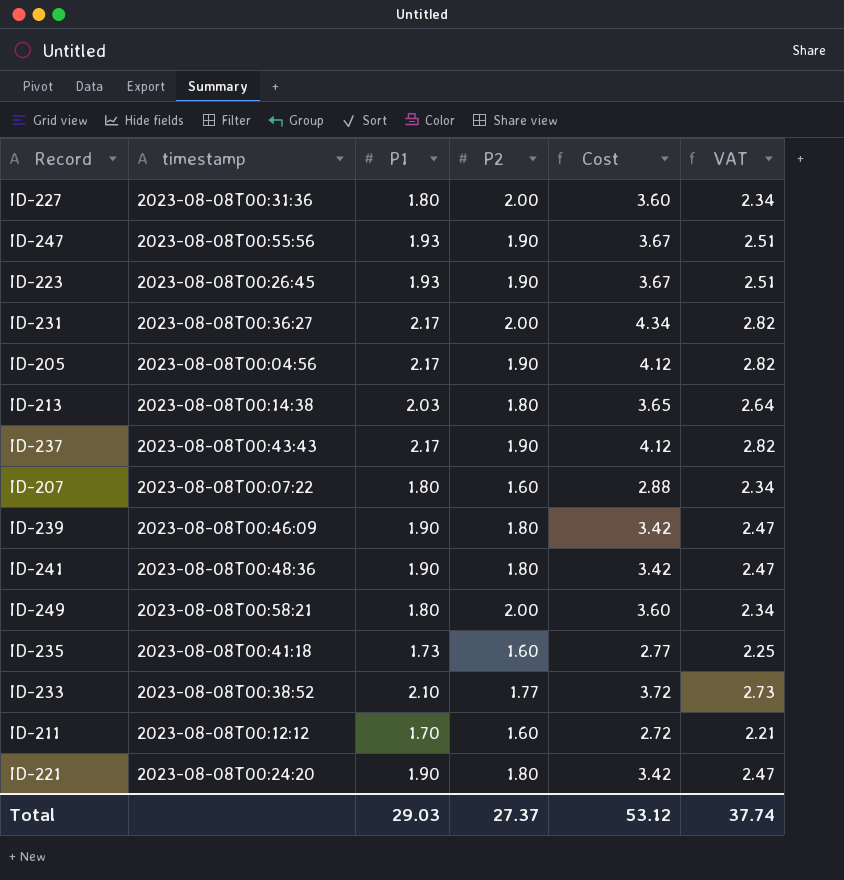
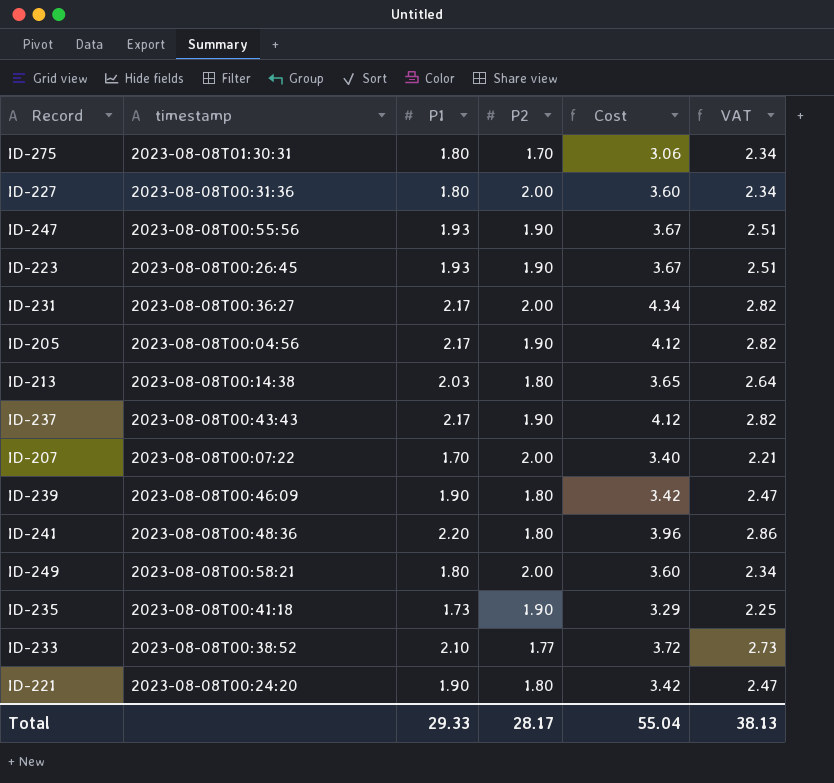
row ID-211: 2023-08-08T00:12:12 | 1.70 | 1.60 | 2.72 | 2.21 -> none
row ID-275: none -> 2023-08-08T01:30:31 | 1.80 | 1.70 | 3.06 | 2.34
ID-207 | P1: 1.80 -> 1.70
ID-207 | P2: 1.60 -> 2.00
ID-207 | Cost: 2.88 -> 3.40
ID-207 | VAT: 2.34 -> 2.21
ID-241 | P1: 1.90 -> 2.20
ID-241 | Cost: 3.42 -> 3.96
ID-241 | VAT: 2.47 -> 2.86
ID-235 | P2: 1.60 -> 1.90
ID-235 | Cost: 2.77 -> 3.29
Total | P1: 29.03 -> 29.33
Total | P2: 27.37 -> 28.17
Total | Cost: 53.12 -> 55.04
Total | VAT: 37.74 -> 38.13

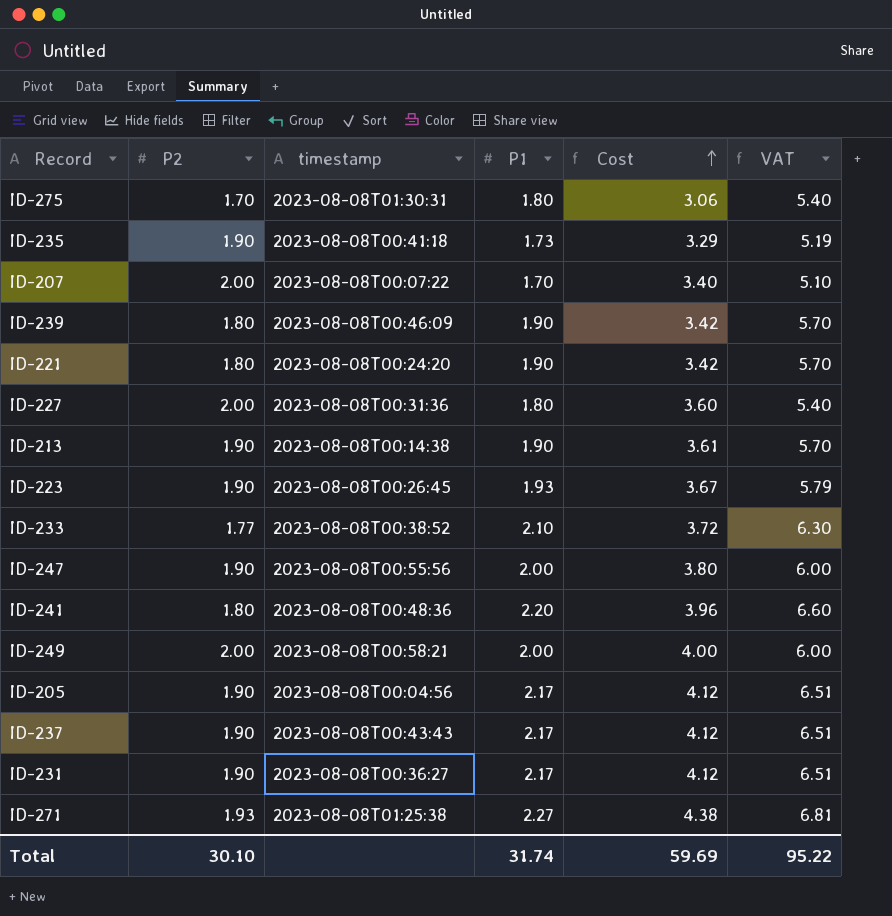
row order: none -> Cost ascending
column P2 | position: 4 -> 2
column VAT | formula: [P1] * 1.3 -> [P1] * 3
ID-213 | P2: 1.80 -> 1.90
ID-213 | P1: 2.03 -> 1.90
ID-213 | Cost: 3.65 -> 3.61
ID-247 | P1: 1.93 -> 2.00
ID-247 | Cost: 3.67 -> 3.80
ID-249 | P1: 1.80 -> 2.00
ID-249 | Cost: 3.60 -> 4.00
ID-231 | P2: 2.00 -> 1.90
ID-231 | Cost: 4.34 -> 4.12
row ID-271: none -> 1.93 | 2023-08-08T01:25:38 | 2.27 | 4.38 | 6.81
Total | P2: 28.17 -> 30.10
Total | P1: 29.33 -> 31.74
Total | Cost: 55.04 -> 59.69
Total | VAT: 38.13 -> 95.22

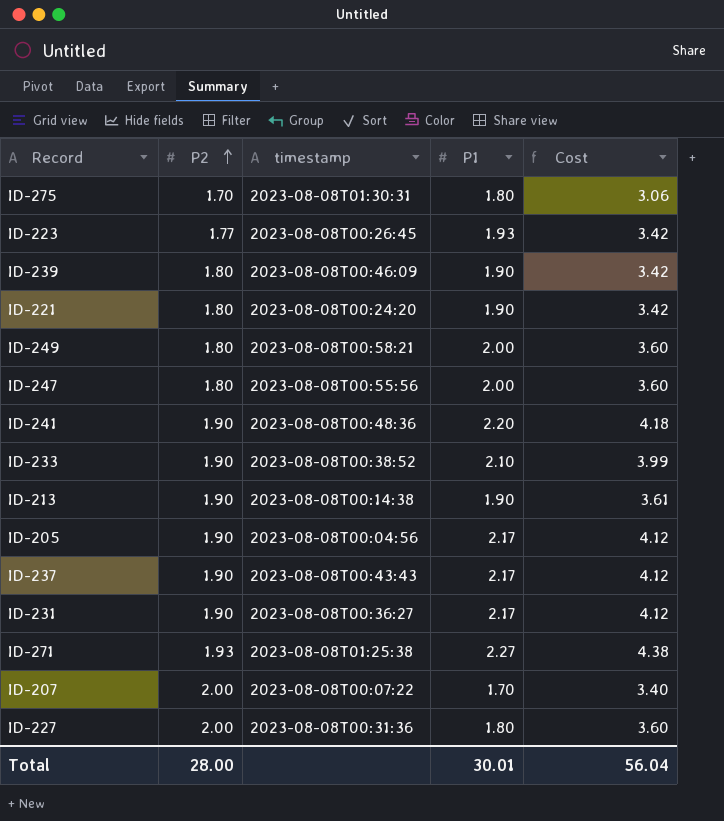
row order: Cost ascending -> P2 ascending
column VAT | formula: [P1] * 3 -> none
row ID-235: 1.90 | 2023-08-08T00:41:18 | 1.73 | 3.29 | 5.19 -> none
ID-223 | P2: 1.90 -> 1.77
ID-223 | Cost: 3.67 -> 3.42
ID-249 | P2: 2.00 -> 1.80
ID-249 | Cost: 4.00 -> 3.60
ID-247 | P2: 1.90 -> 1.80
ID-247 | Cost: 3.80 -> 3.60
ID-241 | P2: 1.80 -> 1.90
ID-241 | Cost: 3.96 -> 4.18
ID-233 | P2: 1.77 -> 1.90
ID-233 | Cost: 3.72 -> 3.99
Total | P2: 30.10 -> 28.00
Total | P1: 31.74 -> 30.01
Total | Cost: 59.69 -> 56.04

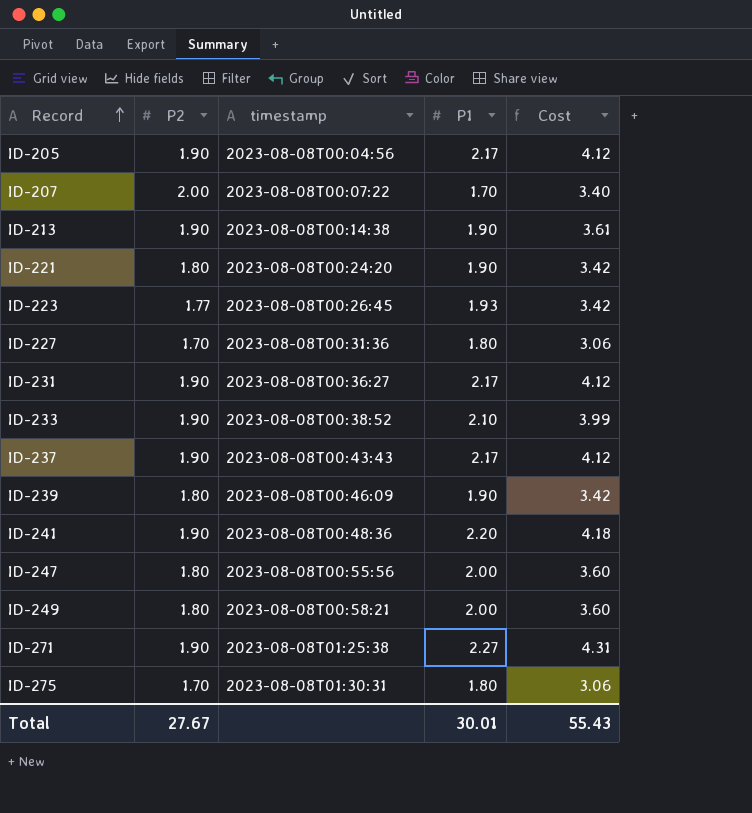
row order: P2 ascending -> Record ascending
ID-227 | P2: 2.00 -> 1.70
ID-227 | Cost: 3.60 -> 3.06
ID-271 | P2: 1.93 -> 1.90
ID-271 | Cost: 4.38 -> 4.31
Total | P2: 28.00 -> 27.67
Total | Cost: 56.04 -> 55.43

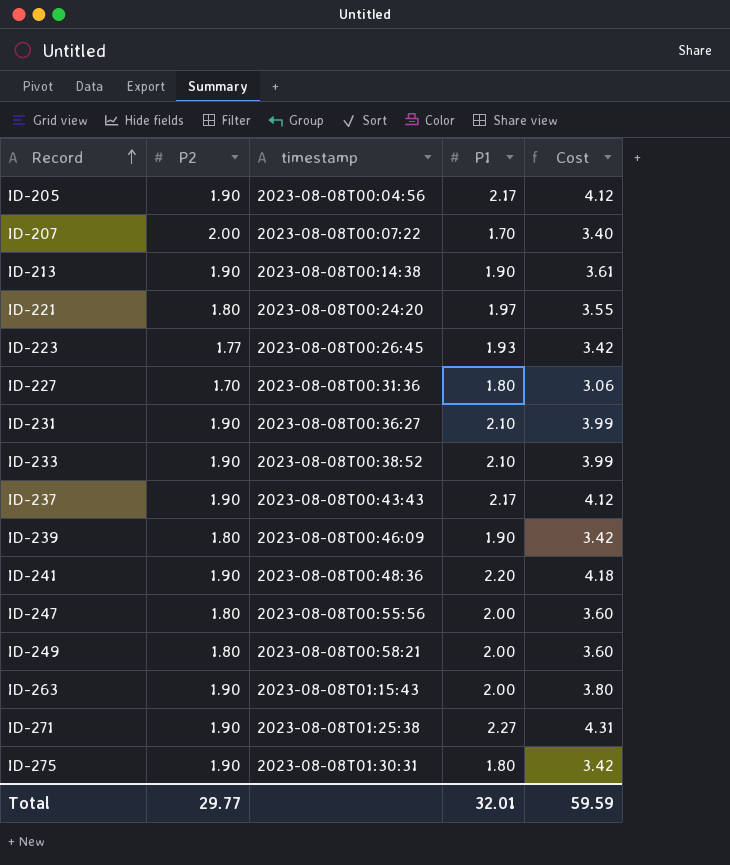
ID-221 | P1: 1.90 -> 1.97
ID-221 | Cost: 3.42 -> 3.55
ID-231 | P1: 2.17 -> 2.10
ID-231 | Cost: 4.12 -> 3.99
row ID-263: none -> 1.90 | 2023-08-08T01:15:43 | 2.00 | 3.80
ID-275 | P2: 1.70 -> 1.90
ID-275 | Cost: 3.06 -> 3.42
Total | P2: 27.67 -> 29.77
Total | P1: 30.01 -> 32.01
Total | Cost: 55.43 -> 59.59

